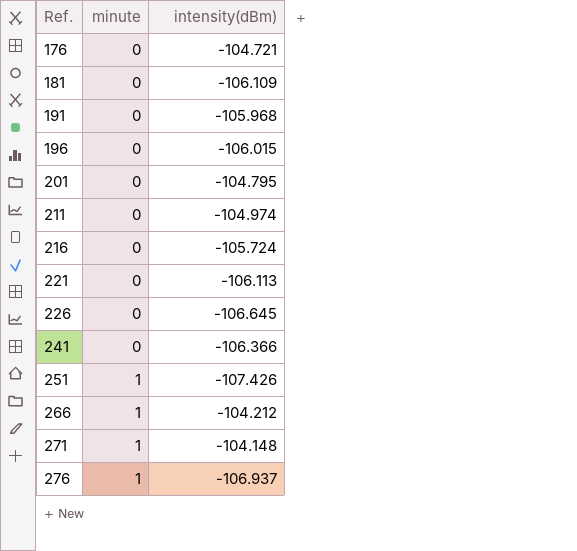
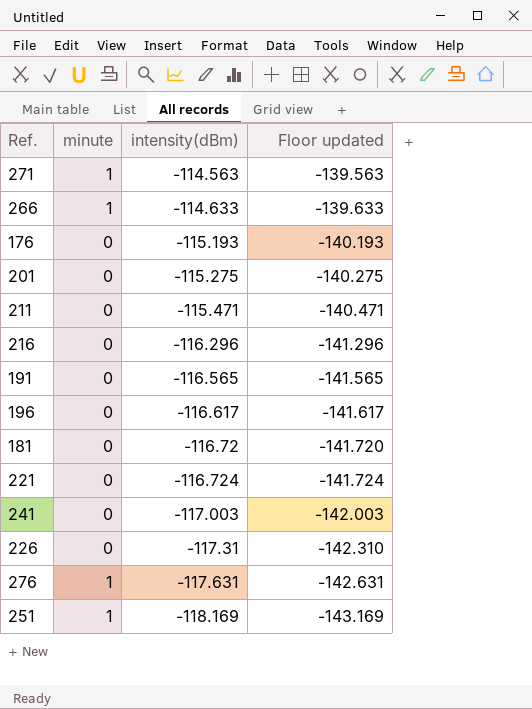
row order: Ref. ascending -> intensity(dBm) descending
column Floor updated | formula: none -> [intensity(dBm)] - 25
271 | intensity(dBm): -104.148 -> -114.563
266 | intensity(dBm): -104.212 -> -114.633
176 | intensity(dBm): -104.721 -> -115.193
201 | intensity(dBm): -104.795 -> -115.275
211 | intensity(dBm): -104.974 -> -115.471
216 | intensity(dBm): -105.724 -> -116.296
191 | intensity(dBm): -105.968 -> -116.565
196 | intensity(dBm): -106.015 -> -116.617
181 | intensity(dBm): -106.109 -> -116.72
221 | intensity(dBm): -106.113 -> -116.724
241 | intensity(dBm): -106.366 -> -117.003
226 | intensity(dBm): -106.645 -> -117.31
276 | intensity(dBm): -106.937 -> -117.631
251 | intensity(dBm): -107.426 -> -118.169

